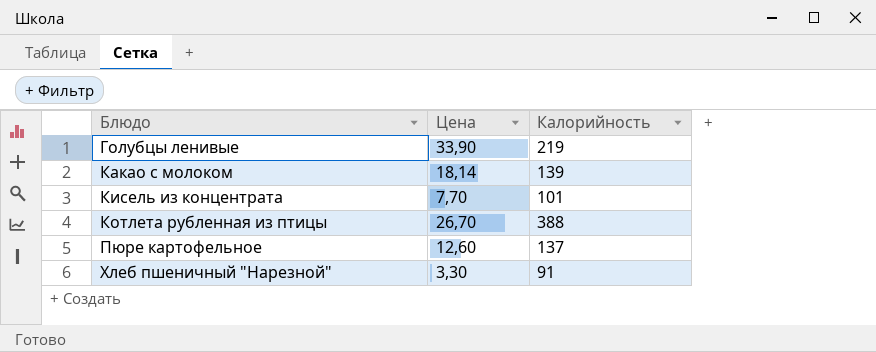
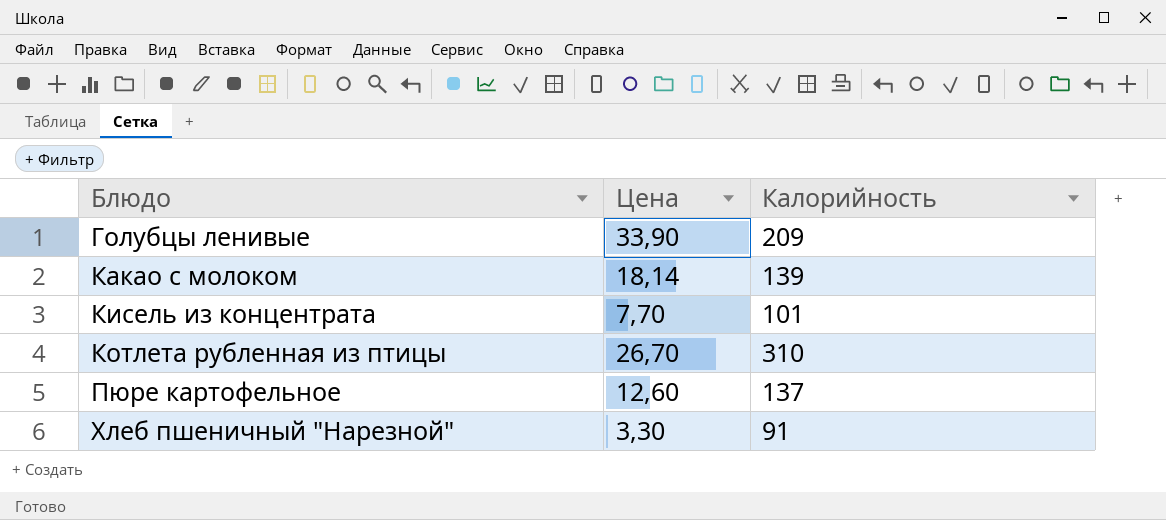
Голубцы ленивые | Калорийность: 219 -> 209
Котлета рубленная из птицы | Калорийность: 388 -> 310

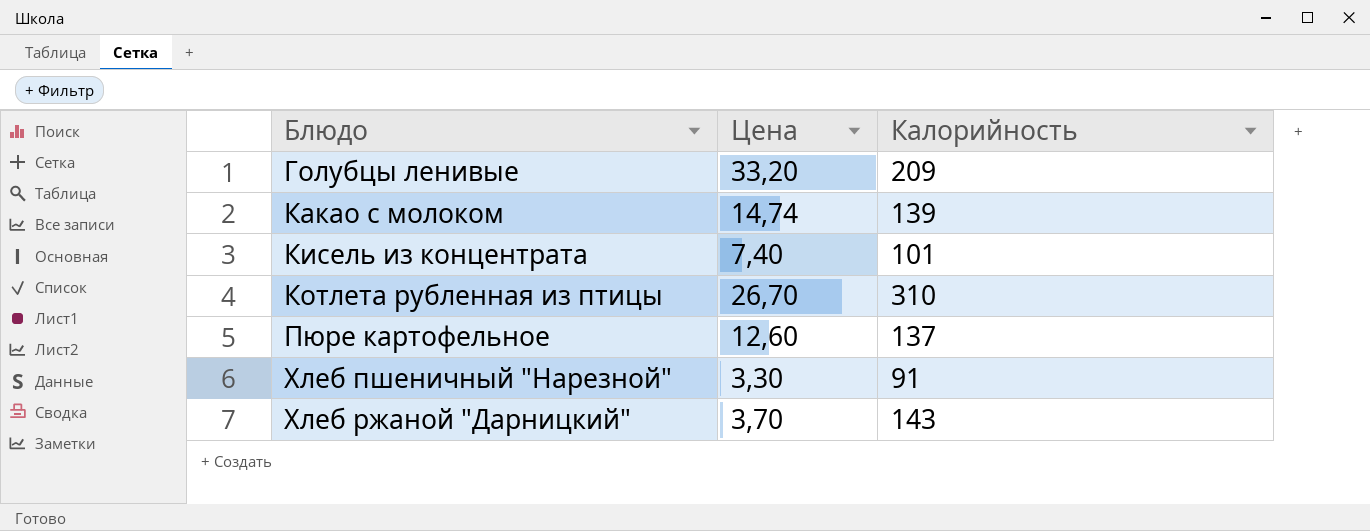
Голубцы ленивые | Цена: 33,90 -> 33,20
Какао с молоком | Цена: 18,14 -> 14,74
Кисель из концентрата | Цена: 7,70 -> 7,40
row Хлеб ржаной "Дарницкий": none -> 3,70 | 143

